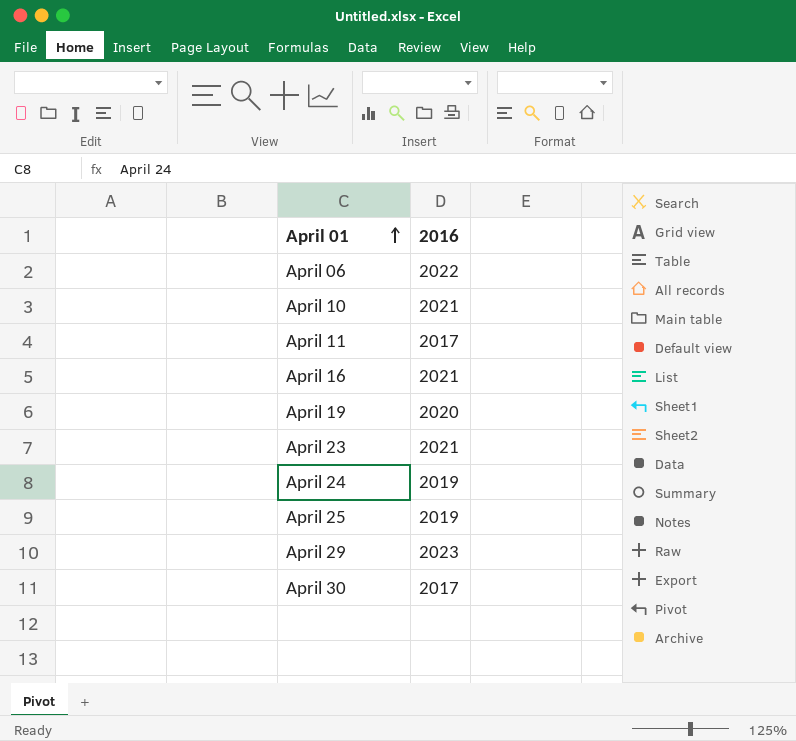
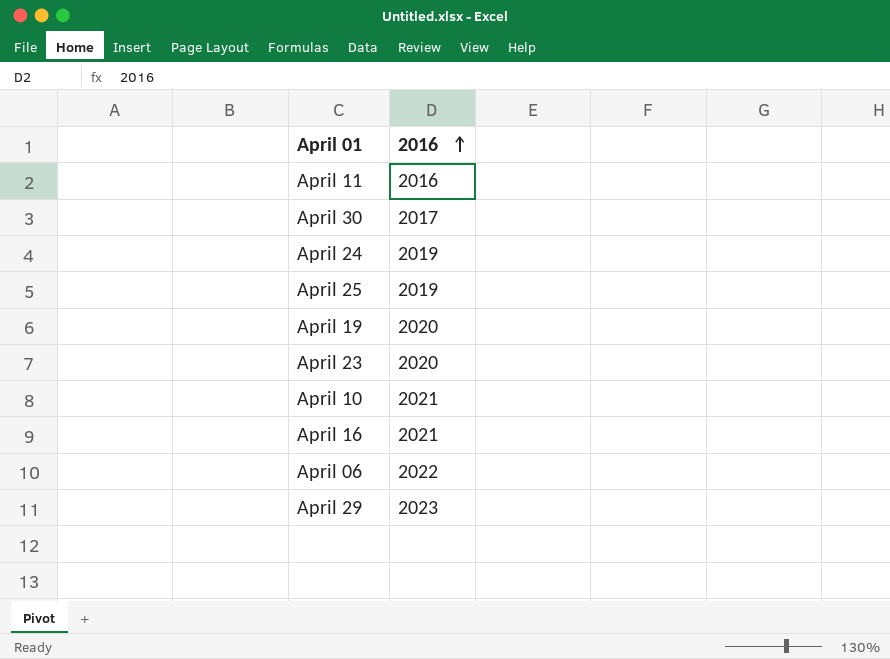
row order: April 01 ascending -> 2016 ascending
April 11 | 2016: 2017 -> 2016
April 23 | 2016: 2021 -> 2020

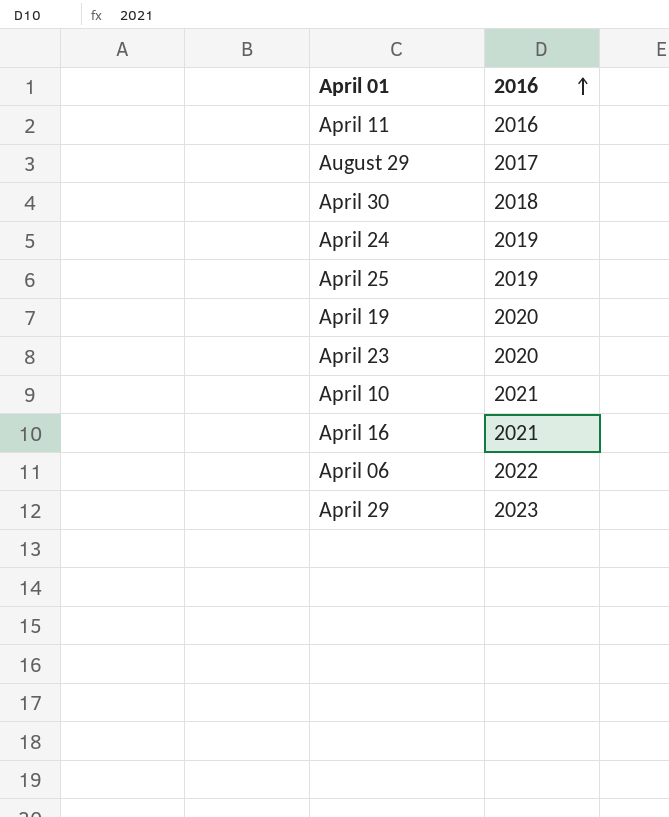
row August 29: none -> 2017
April 30 | 2016: 2017 -> 2018

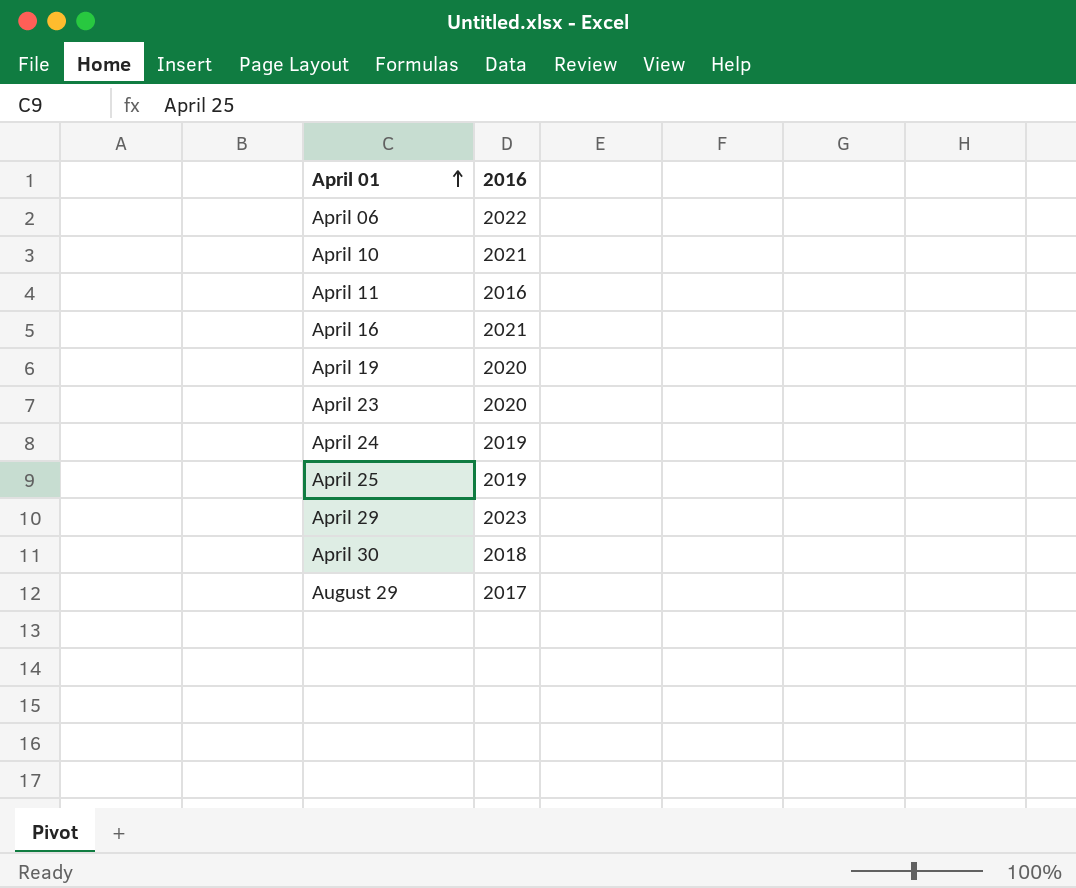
row order: 2016 ascending -> April 01 ascending

